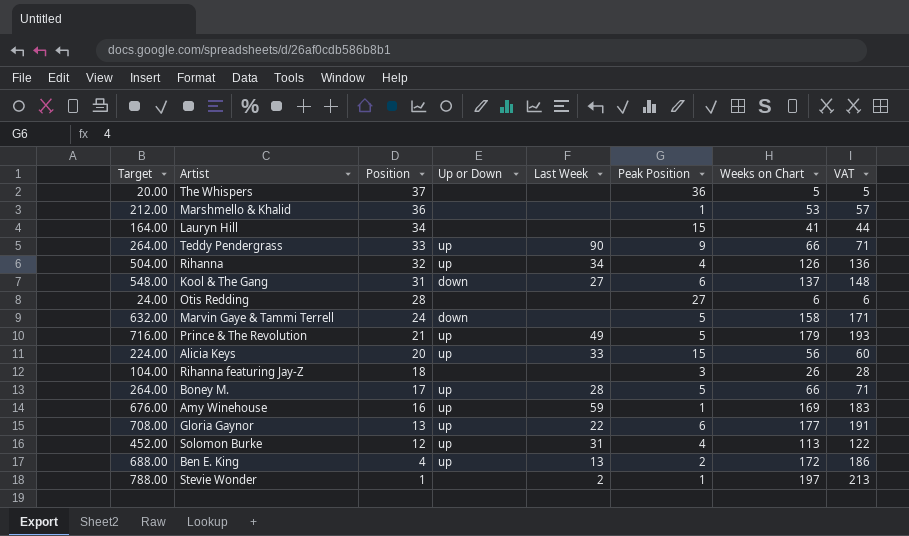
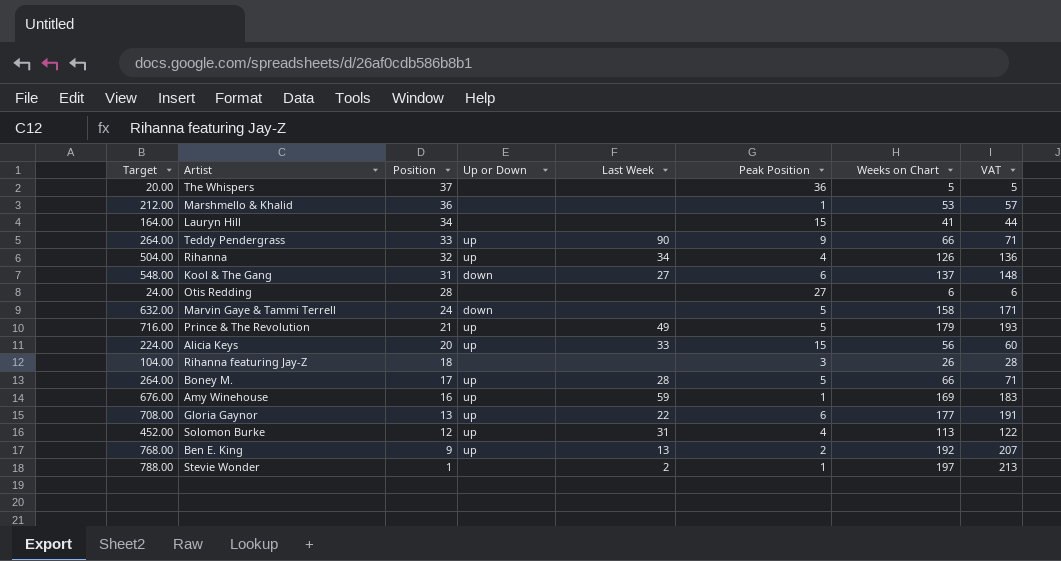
Ben E. King | Target: 688.00 -> 768.00
Ben E. King | Position: 4 -> 9
Ben E. King | Weeks on Chart: 172 -> 192
Ben E. King | VAT: 186 -> 207

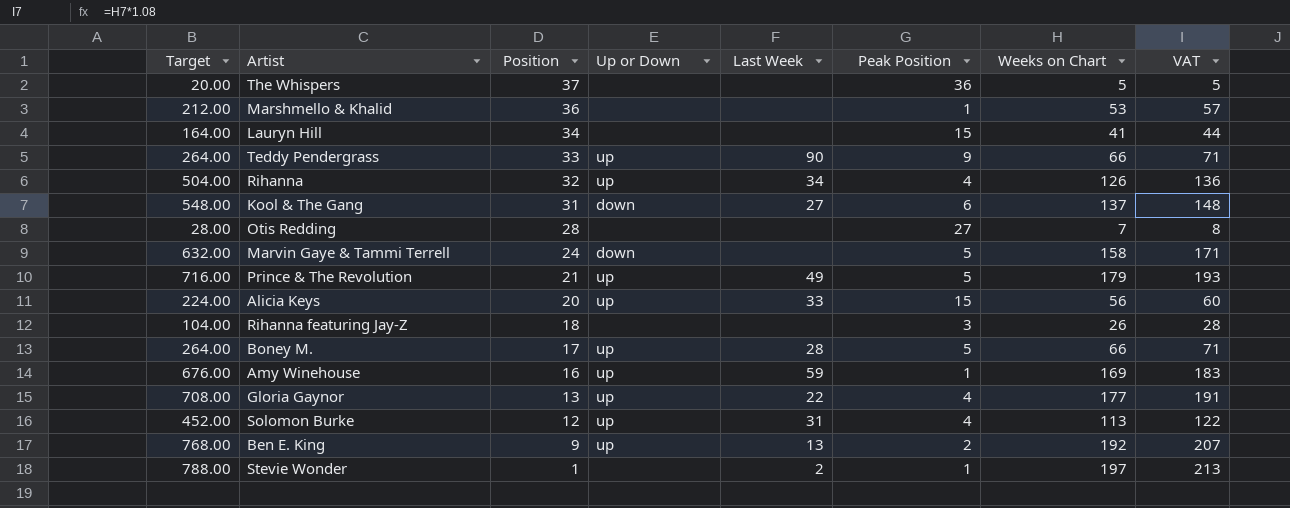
Otis Redding | Target: 24.00 -> 28.00
Otis Redding | Weeks on Chart: 6 -> 7
Otis Redding | VAT: 6 -> 8
Gloria Gaynor | Peak Position: 6 -> 4

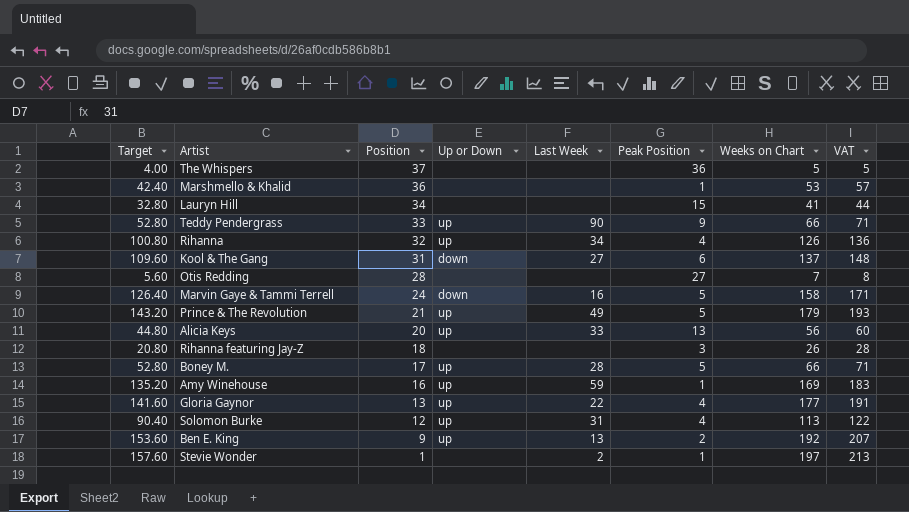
column Target | formula: [Weeks on Chart] * 4 -> [Weeks on Chart] * 0.8
Marvin Gaye & Tammi Terrell | Last Week: none -> 16
Alicia Keys | Peak Position: 15 -> 13

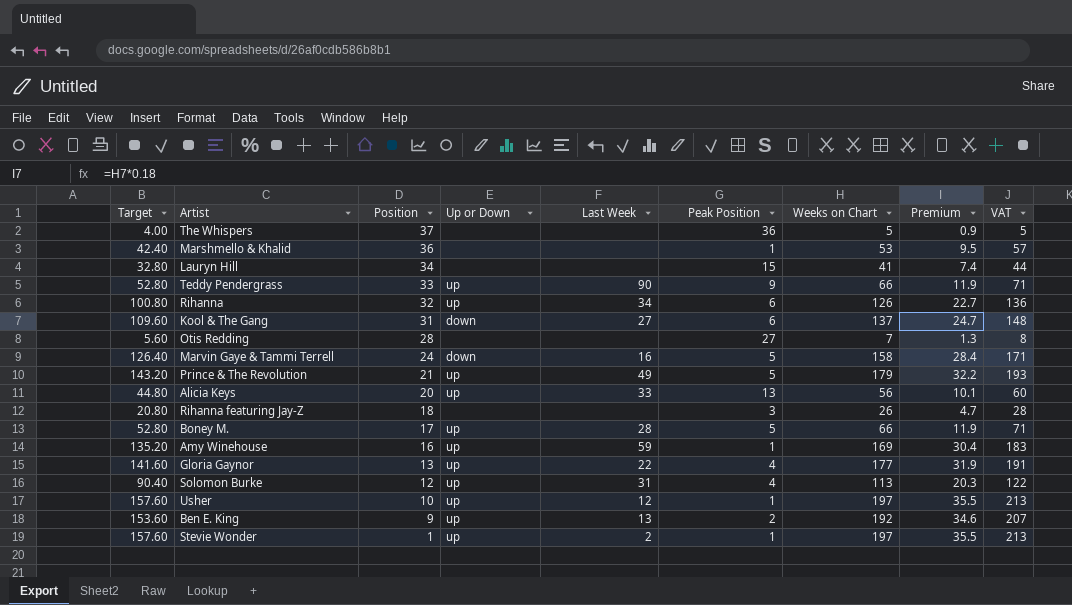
column Premium | formula: none -> [Weeks on Chart] * 0.18
Rihanna | Peak Position: 4 -> 6
row Usher: none -> 157.60 | 10 | up | 12 | 1 | 197 | 35.5 | 213
Stevie Wonder | Up or Down: none -> up

